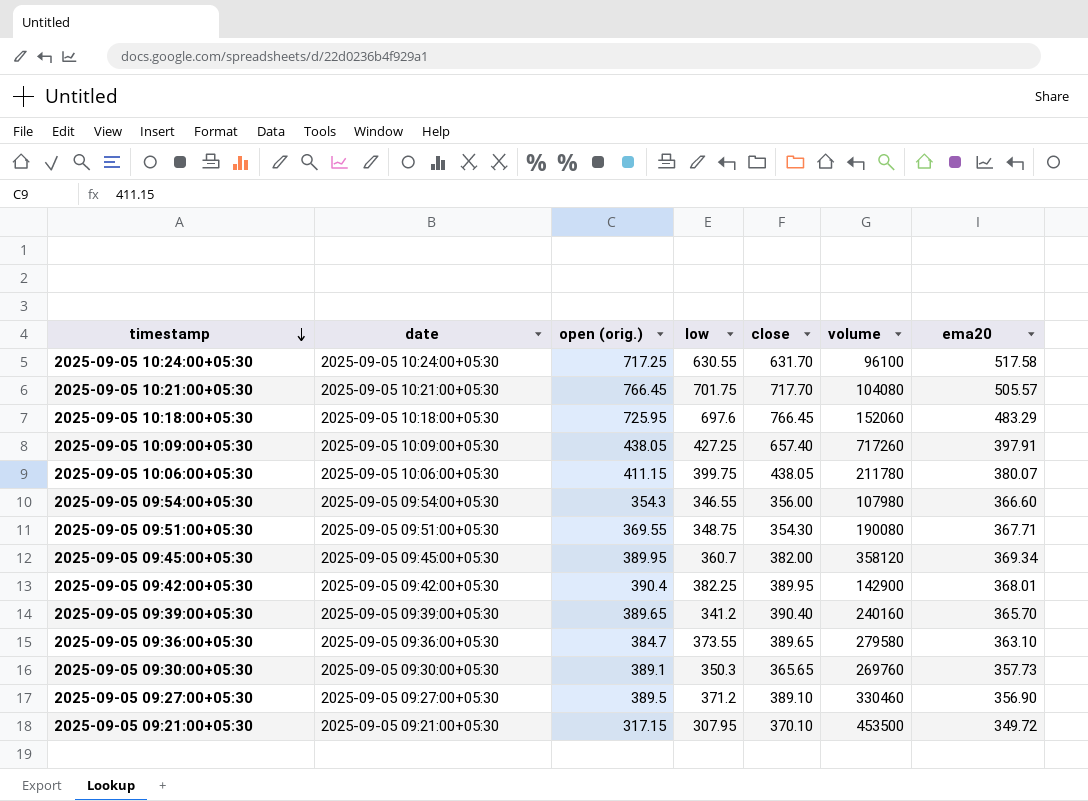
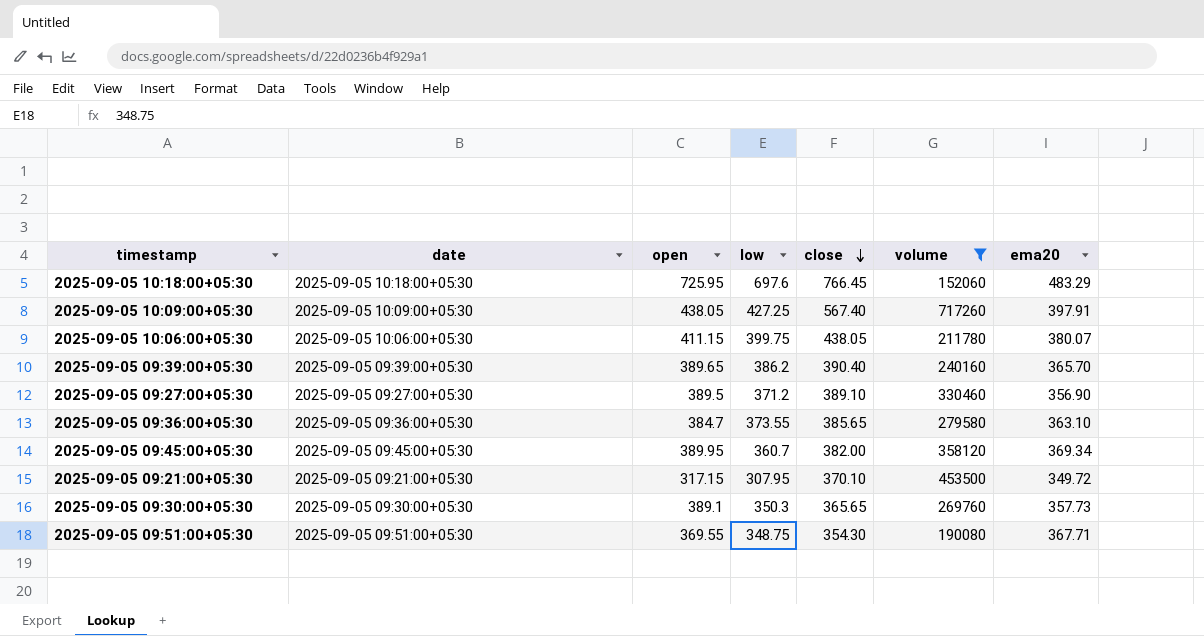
filter: none -> volume >= 152060
row order: timestamp descending -> close descending
column name: open (orig.) -> open
2025-09-05 10:09:00+05:30 | close: 657.40 -> 567.40
2025-09-05 09:39:00+05:30 | low: 341.2 -> 386.2
2025-09-05 09:36:00+05:30 | close: 389.65 -> 385.65

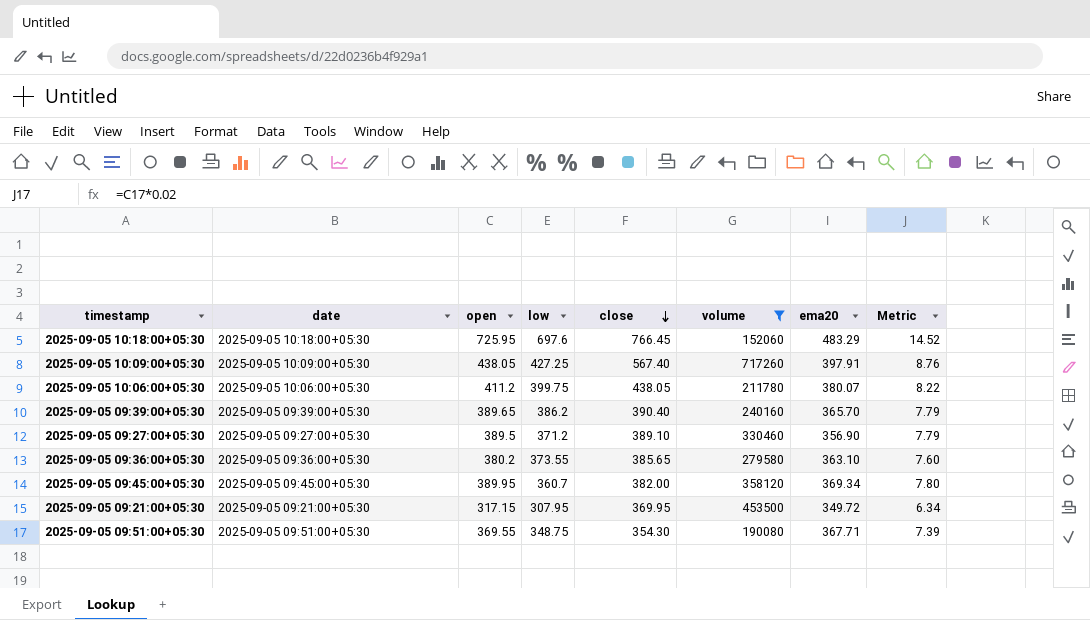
column Metric | formula: none -> [open] * 0.02
row 2025-09-05 09:30:00+05:30: 2025-09-05 09:30:00+05:30 | 389.1 | 350.3 | 365.65 | 269760 | 357.73 -> none
2025-09-05 10:06:00+05:30 | open: 411.15 -> 411.2
2025-09-05 09:36:00+05:30 | open: 384.7 -> 380.2
2025-09-05 09:21:00+05:30 | close: 370.10 -> 369.95

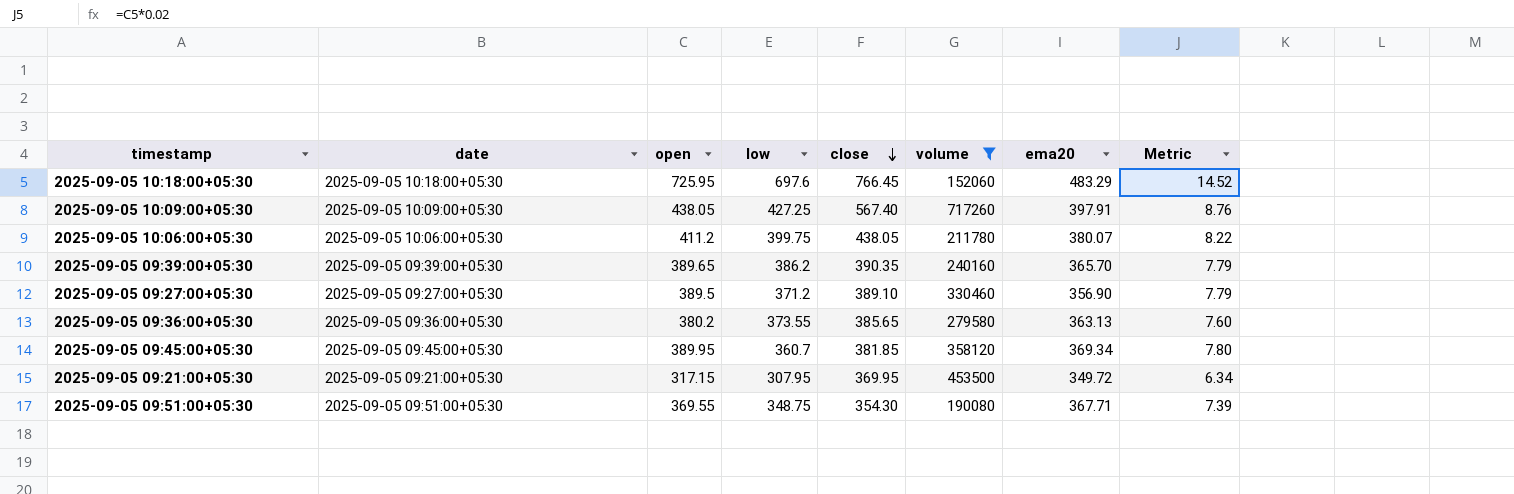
2025-09-05 09:39:00+05:30 | close: 390.40 -> 390.35
2025-09-05 09:36:00+05:30 | ema20: 363.10 -> 363.13
2025-09-05 09:45:00+05:30 | close: 382.00 -> 381.85

